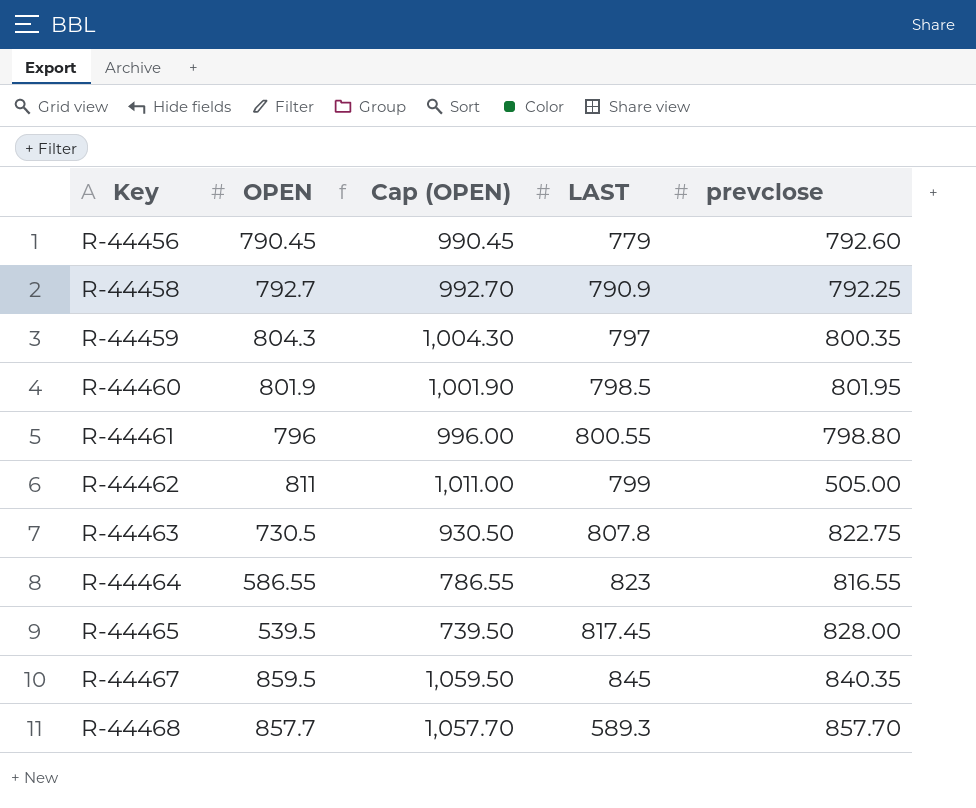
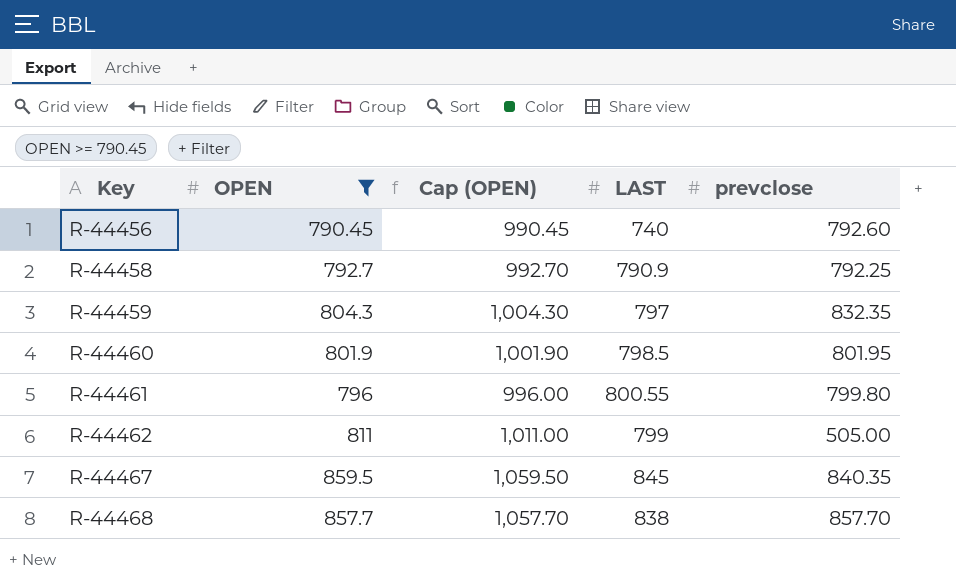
filter: none -> OPEN >= 790.45
R-44456 | LAST: 779 -> 740
R-44459 | prevclose: 800.35 -> 832.35
R-44461 | prevclose: 798.80 -> 799.80
R-44468 | LAST: 589.3 -> 838

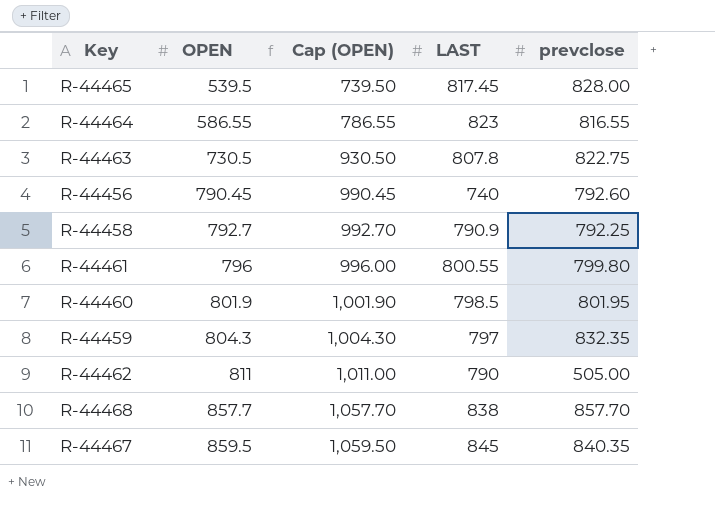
filter: OPEN >= 790.45 -> none
row order: Key ascending -> OPEN ascending
R-44462 | LAST: 799 -> 790

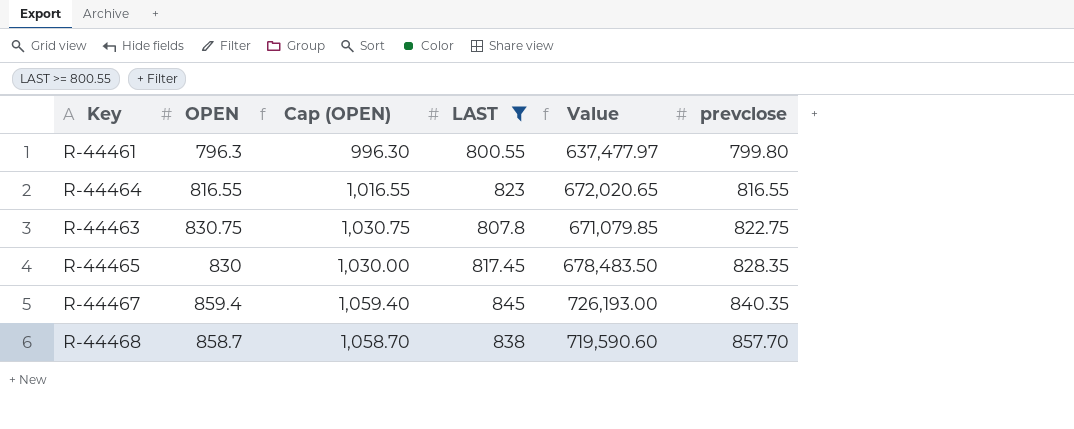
filter: none -> LAST >= 800.55
row order: OPEN ascending -> prevclose ascending
column Value | formula: none -> [OPEN] * [LAST]
R-44461 | OPEN: 796 -> 796.3
R-44461 | Cap (OPEN): 996.00 -> 996.30
R-44464 | OPEN: 586.55 -> 816.55
R-44464 | Cap (OPEN): 786.55 -> 1,016.55
R-44463 | OPEN: 730.5 -> 830.75
R-44463 | Cap (OPEN): 930.50 -> 1,030.75
R-44465 | OPEN: 539.5 -> 830
R-44465 | Cap (OPEN): 739.50 -> 1,030.00
R-44465 | prevclose: 828.00 -> 828.35
R-44467 | OPEN: 859.5 -> 859.4
R-44467 | Cap (OPEN): 1,059.50 -> 1,059.40
R-44468 | OPEN: 857.7 -> 858.7
R-44468 | Cap (OPEN): 1,057.70 -> 1,058.70

